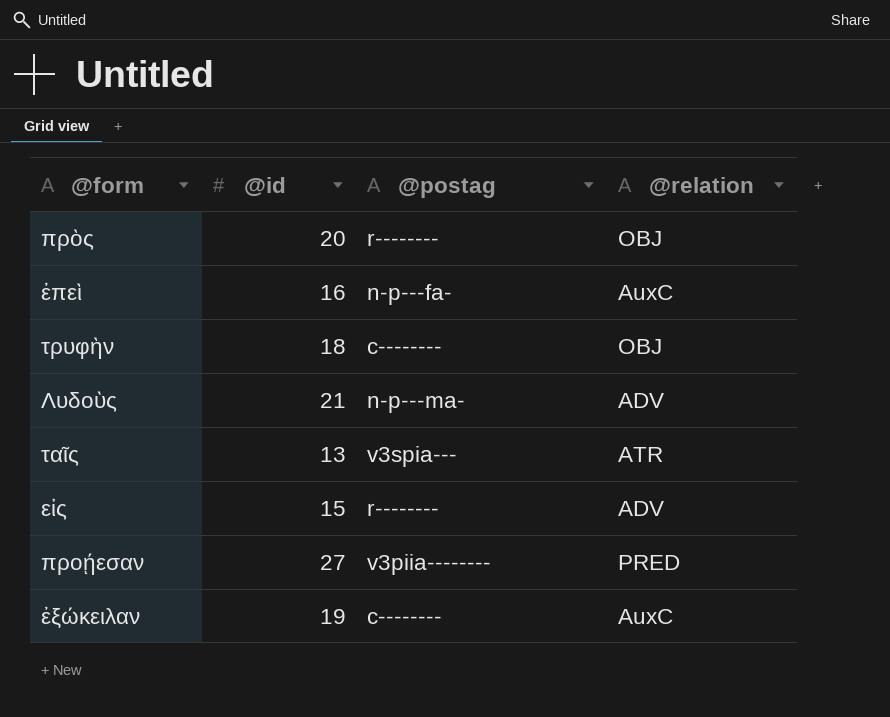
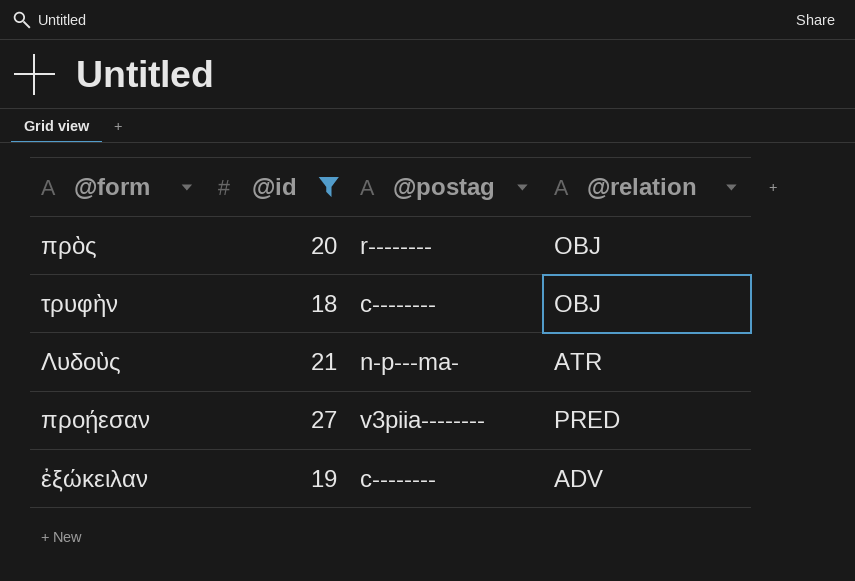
filter: none -> @id >= 18
Λυδοὺς | @relation: ADV -> ATR
ἐξώκειλαν | @relation: AuxC -> ADV

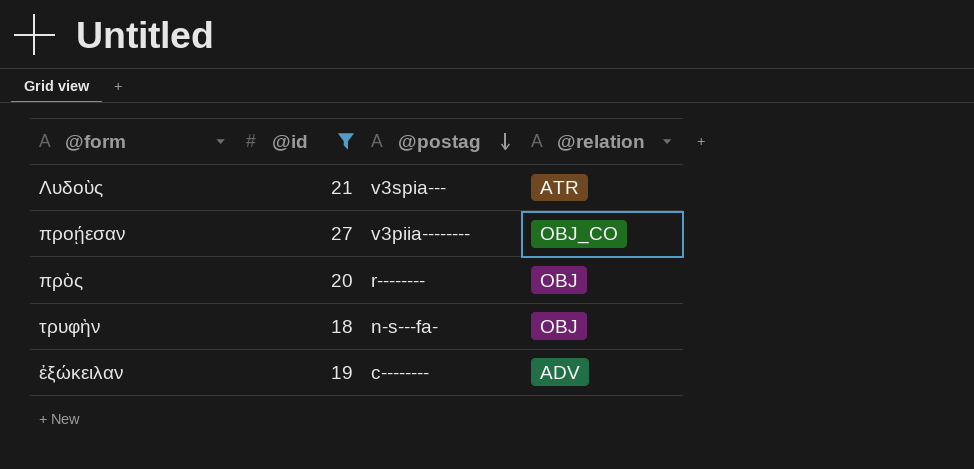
row order: none -> @postag descending
Λυδοὺς | @postag: n-p---ma- -> v3spia---
προῄεσαν | @relation: PRED -> OBJ_CO
τρυφὴν | @postag: c-------- -> n-s---fa-

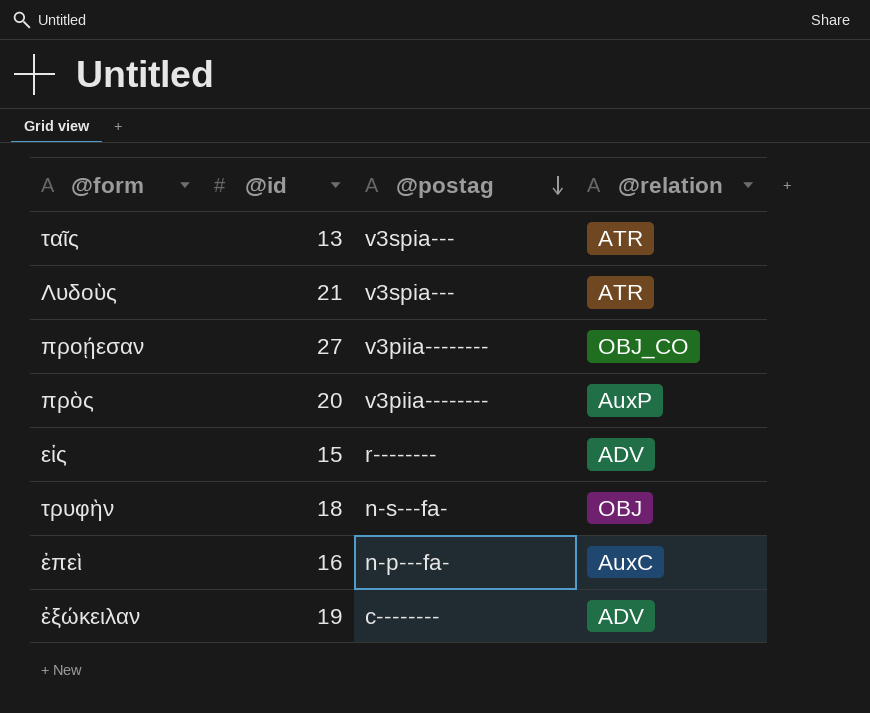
filter: @id >= 18 -> none
πρὸς | @postag: r-------- -> v3piia--------
πρὸς | @relation: OBJ -> AuxP

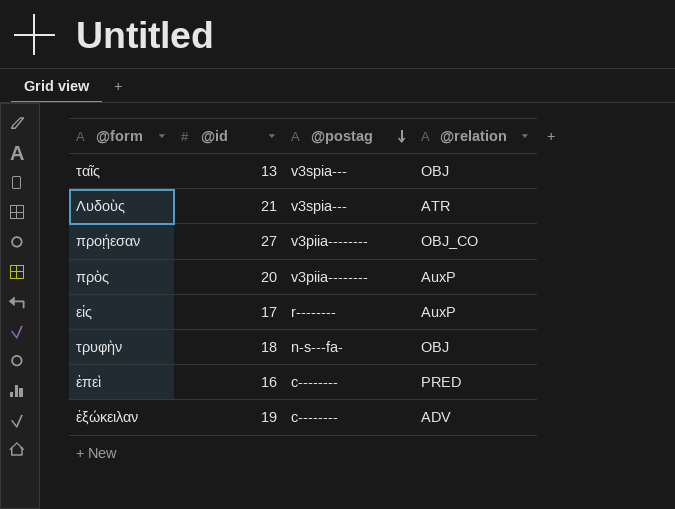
ταῖς | @relation: ATR -> OBJ
εἰς | @id: 15 -> 17
εἰς | @relation: ADV -> AuxP
ἐπεὶ | @postag: n-p---fa- -> c--------
ἐπεὶ | @relation: AuxC -> PRED

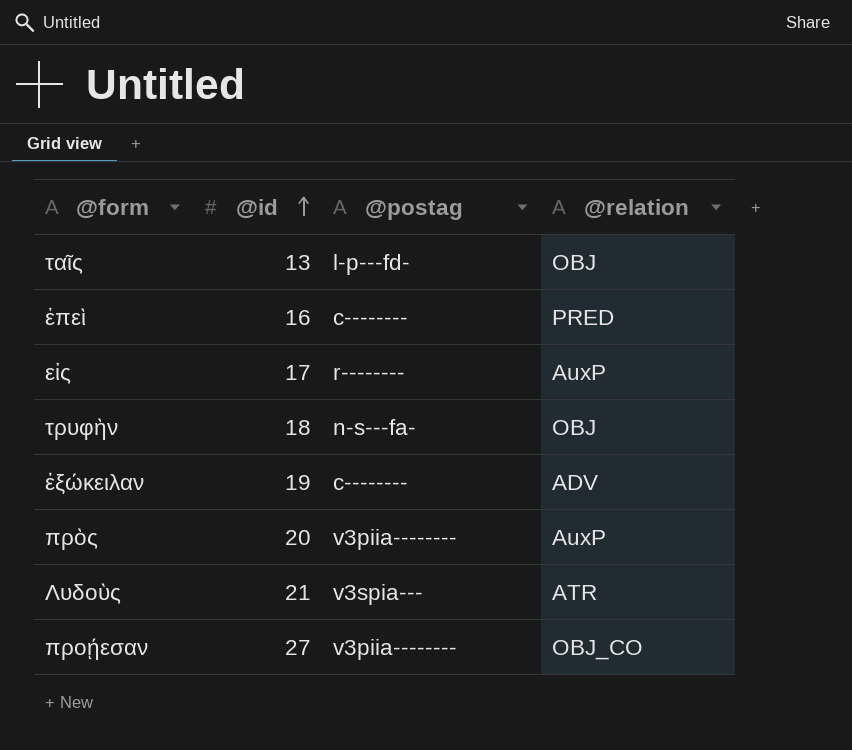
row order: @postag descending -> @id ascending
ταῖς | @postag: v3spia--- -> l-p---fd-

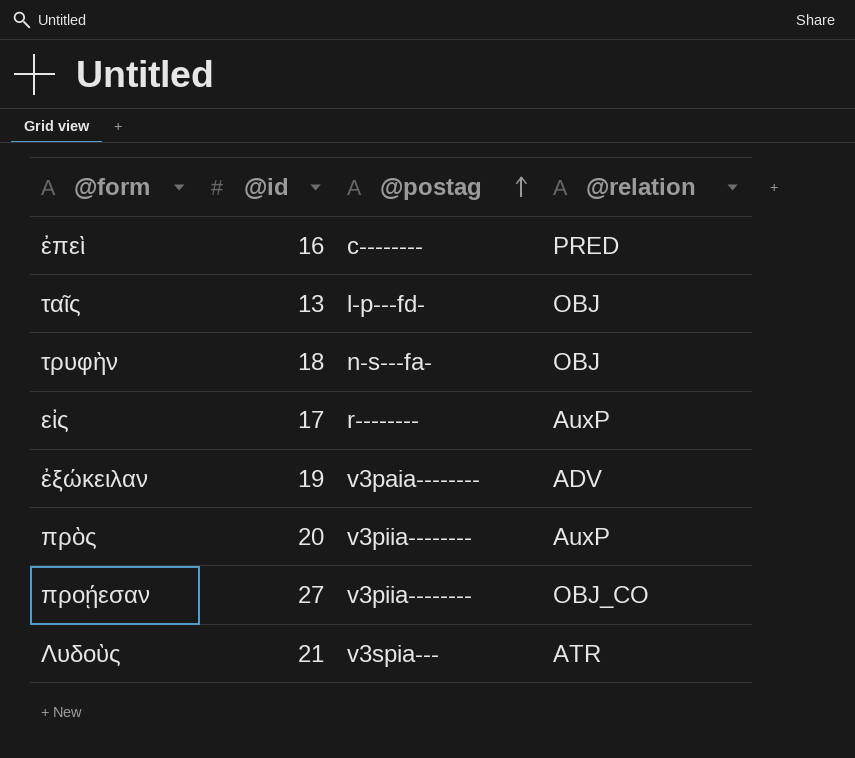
row order: @id ascending -> @postag ascending
ἐξώκειλαν | @postag: c-------- -> v3paia--------

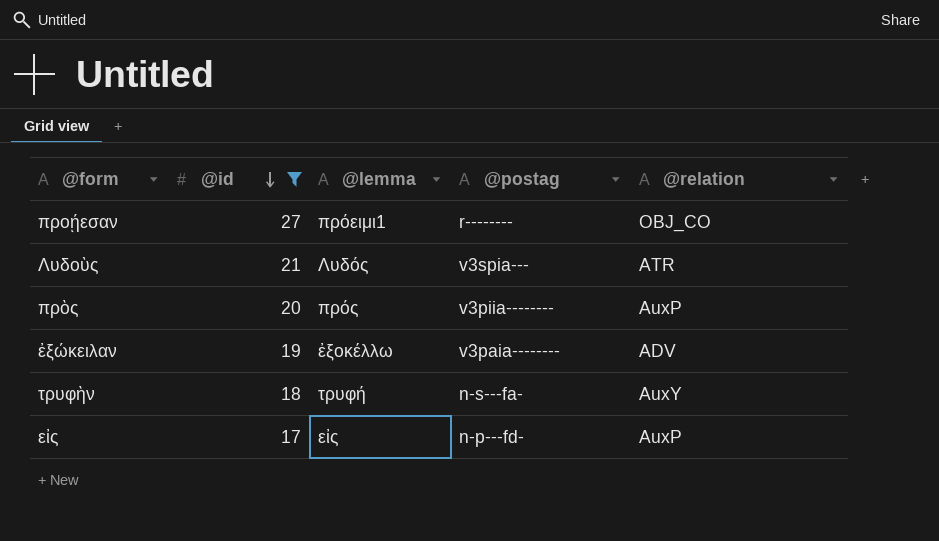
filter: none -> @id >= 17
row order: @postag ascending -> @id descending
column @lemma | position: none -> 3
προῄεσαν | @postag: v3piia-------- -> r--------
τρυφὴν | @relation: OBJ -> AuxY
εἰς | @postag: r-------- -> n-p---fd-

